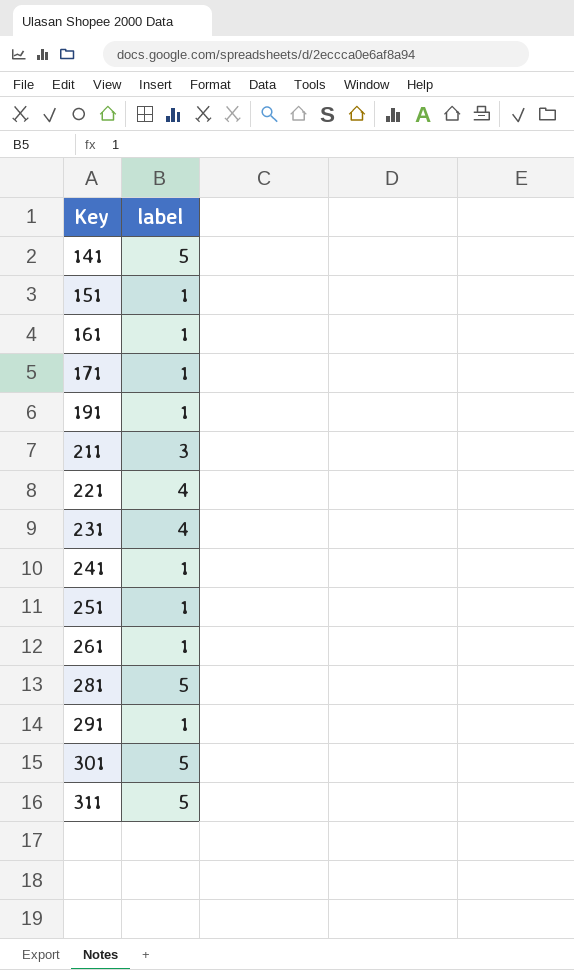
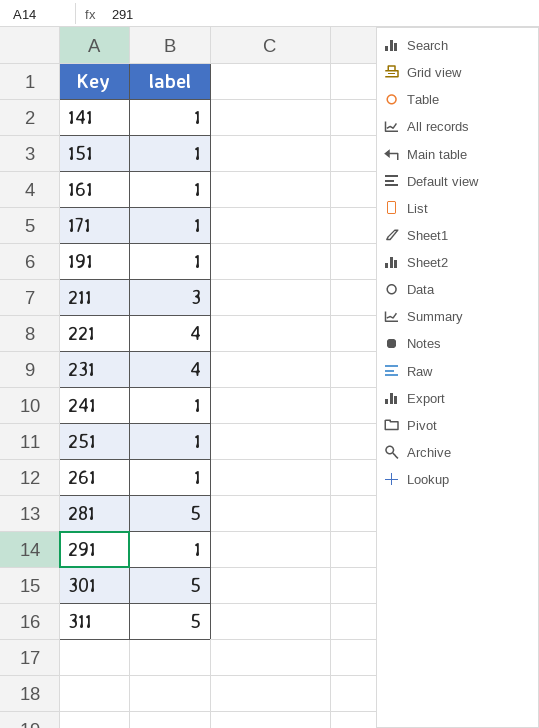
141 | label: 5 -> 1

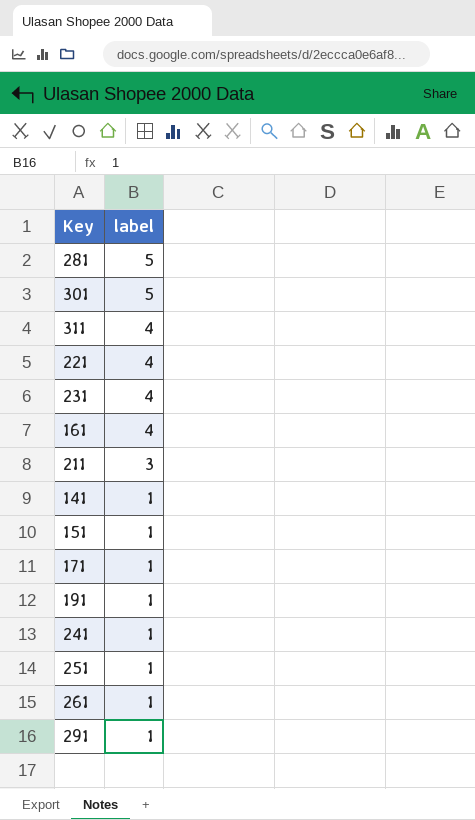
row order: Key ascending -> label descending
311 | label: 5 -> 4
161 | label: 1 -> 4

